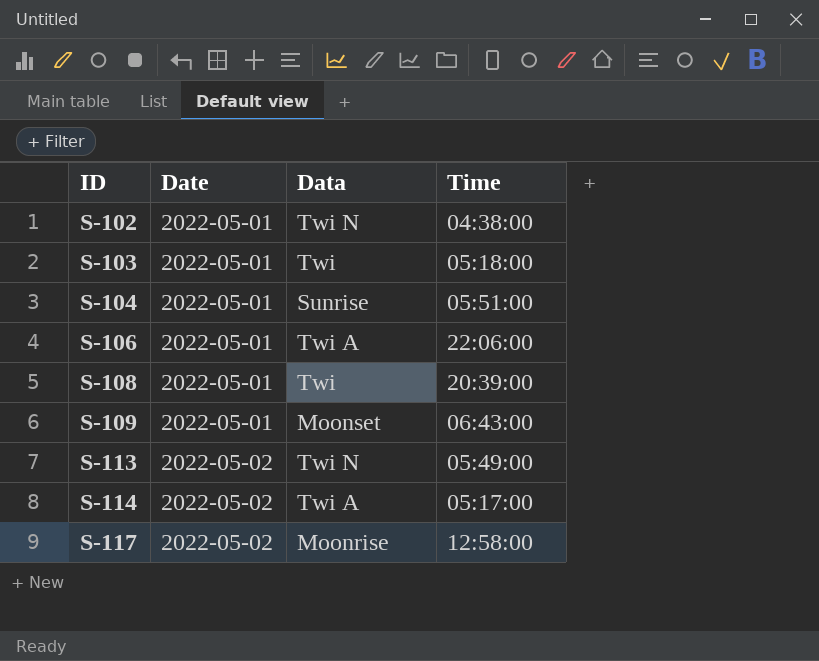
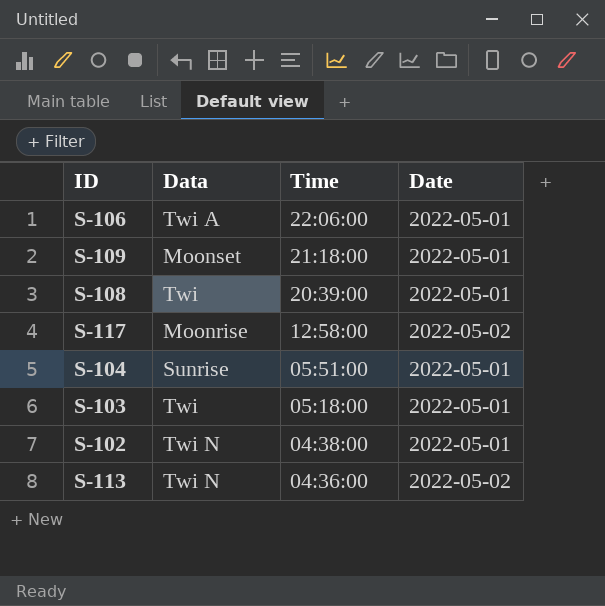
row order: ID ascending -> Time descending
column Date | position: 2 -> 4
row S-114: 2022-05-02 | Twi A | 05:17:00 -> none
S-109 | Time: 06:43:00 -> 21:18:00
S-113 | Time: 05:49:00 -> 04:36:00

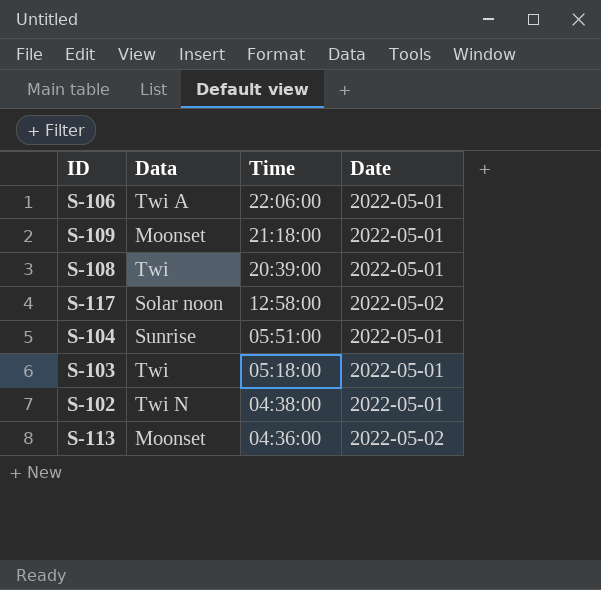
S-117 | Data: Moonrise -> Solar noon
S-113 | Data: Twi N -> Moonset

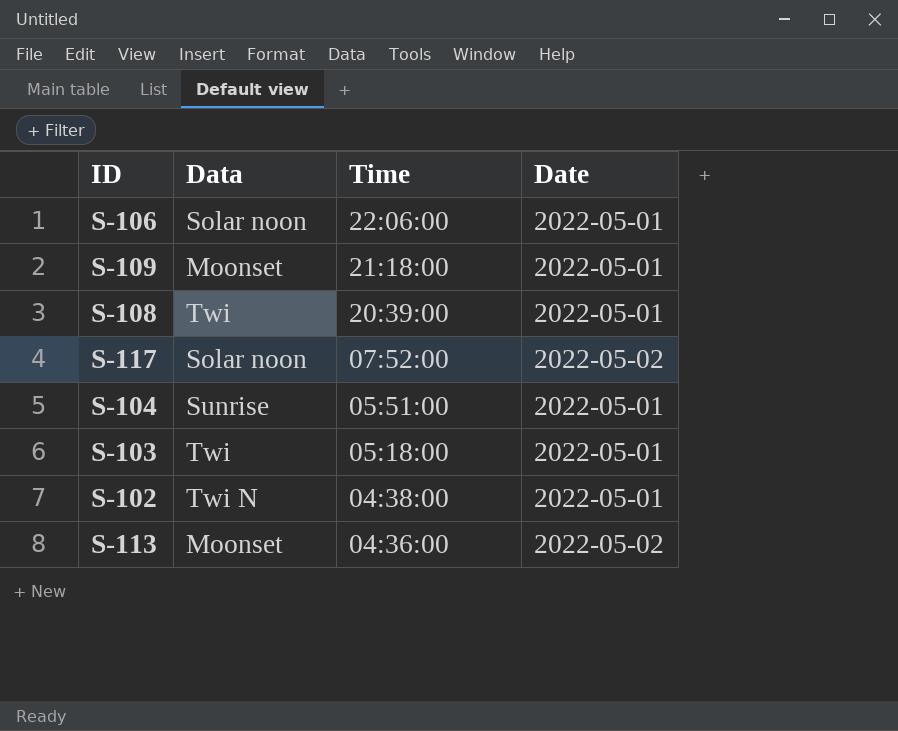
S-106 | Data: Twi A -> Solar noon
S-117 | Time: 12:58:00 -> 07:52:00

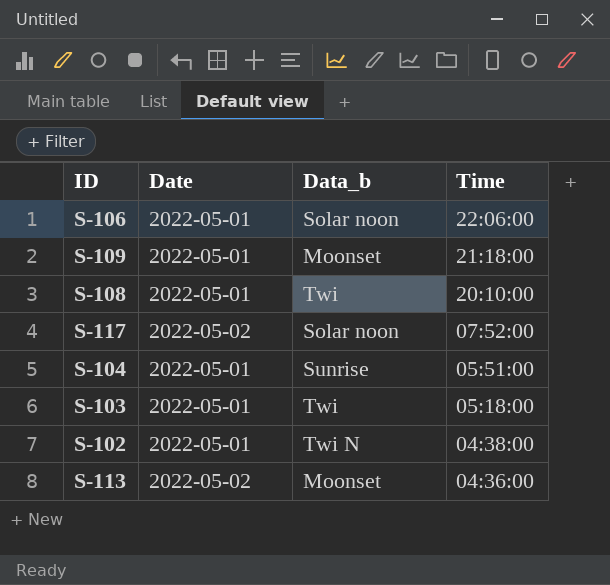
column Date | position: 4 -> 2
column name: Data -> Data_b
S-108 | Time: 20:39:00 -> 20:10:00

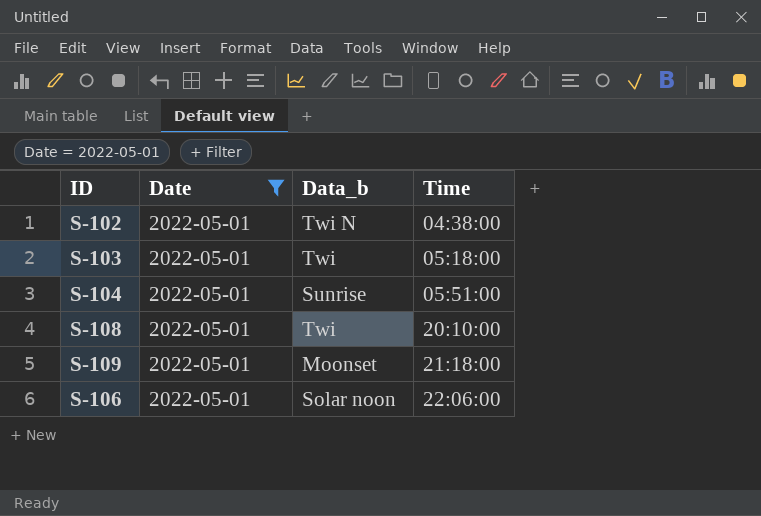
filter: none -> Date = 2022-05-01
row order: Time descending -> Time ascending

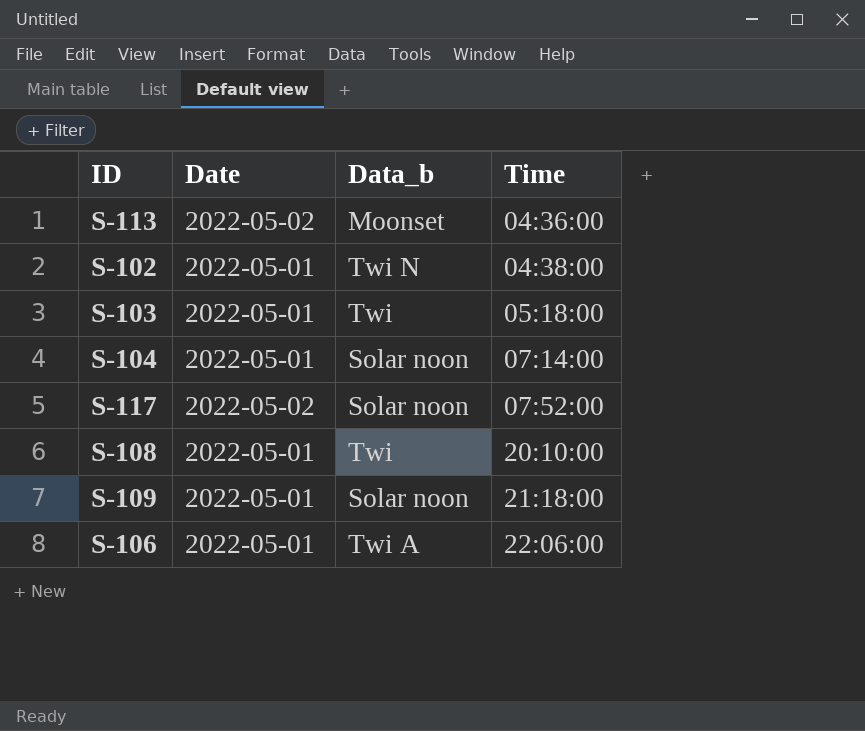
filter: Date = 2022-05-01 -> none
S-104 | Data_b: Sunrise -> Solar noon
S-104 | Time: 05:51:00 -> 07:14:00
S-109 | Data_b: Moonset -> Solar noon
S-106 | Data_b: Solar noon -> Twi A

